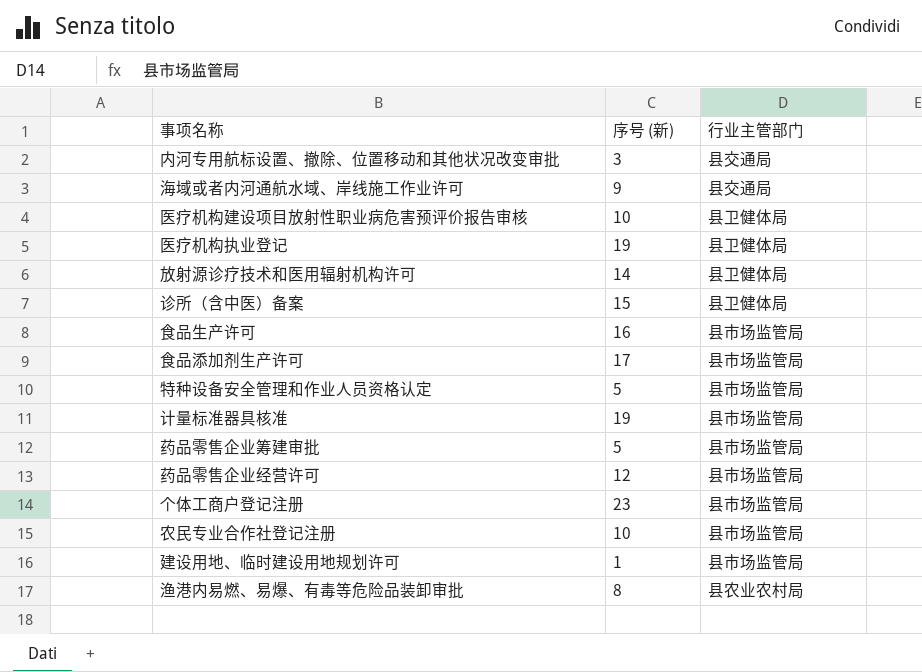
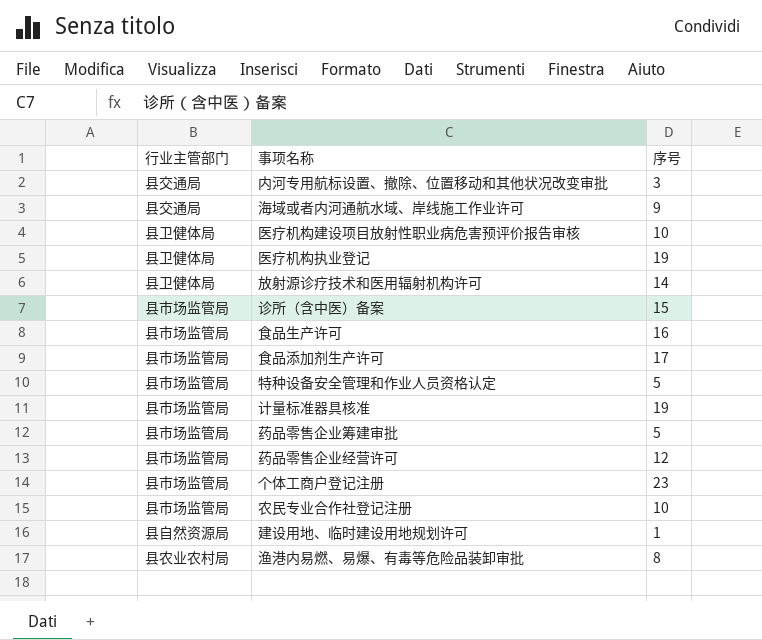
column 行业主管部门 | position: 3 -> 1
column name: 序号 (新) -> 序号
诊所（含中医）备案 | 行业主管部门: 县卫健体局 -> 县市场监管局
建设用地、临时建设用地规划许可 | 行业主管部门: 县市场监管局 -> 县自然资源局

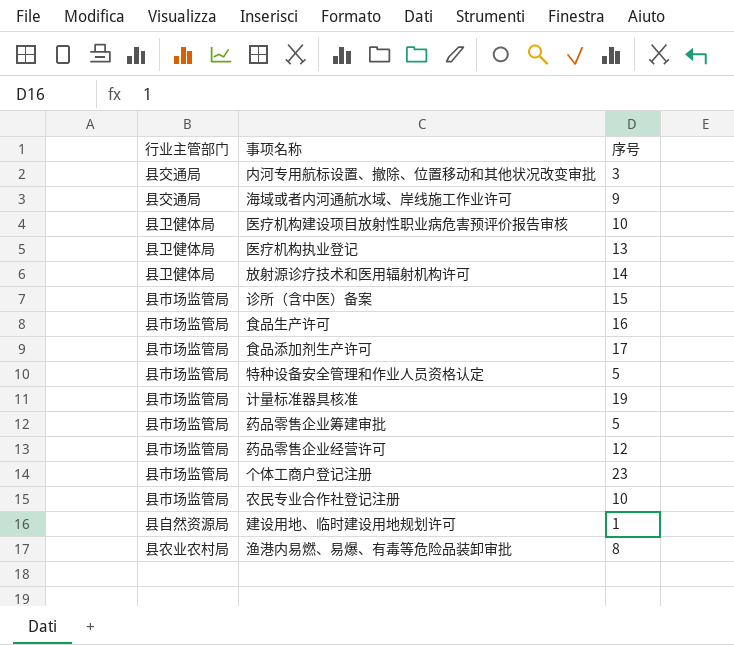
医疗机构执业登记 | 序号: 19 -> 13

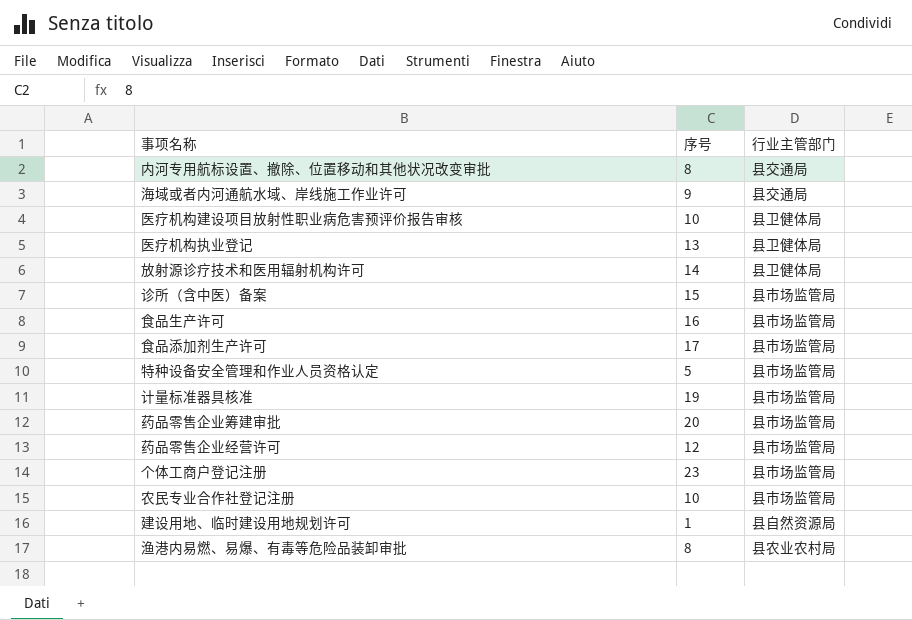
column 行业主管部门 | position: 1 -> 3
内河专用航标设置、撤除、位置移动和其他状况改变审批 | 序号: 3 -> 8
药品零售企业筹建审批 | 序号: 5 -> 20

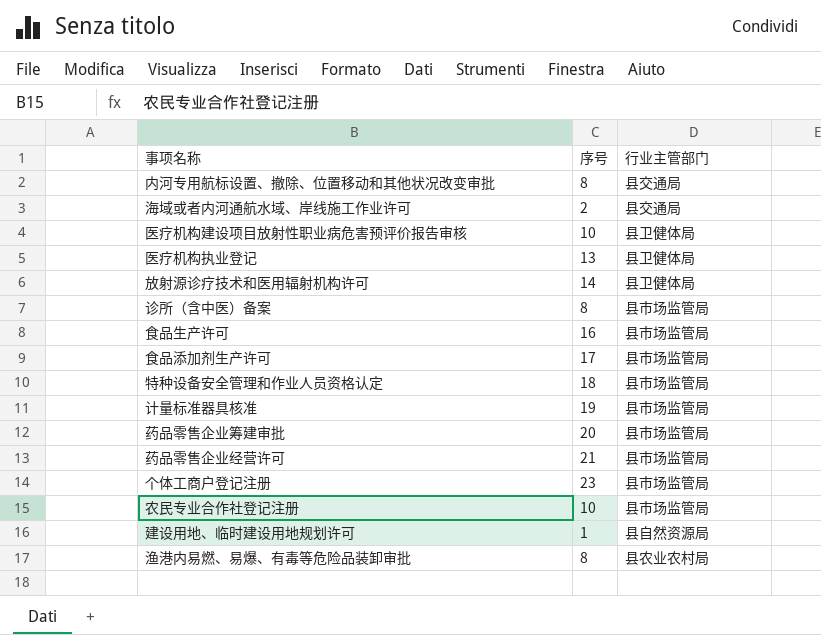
海域或者内河通航水域、岸线施工作业许可 | 序号: 9 -> 2
诊所（含中医）备案 | 序号: 15 -> 8
特种设备安全管理和作业人员资格认定 | 序号: 5 -> 18
药品零售企业经营许可 | 序号: 12 -> 21

